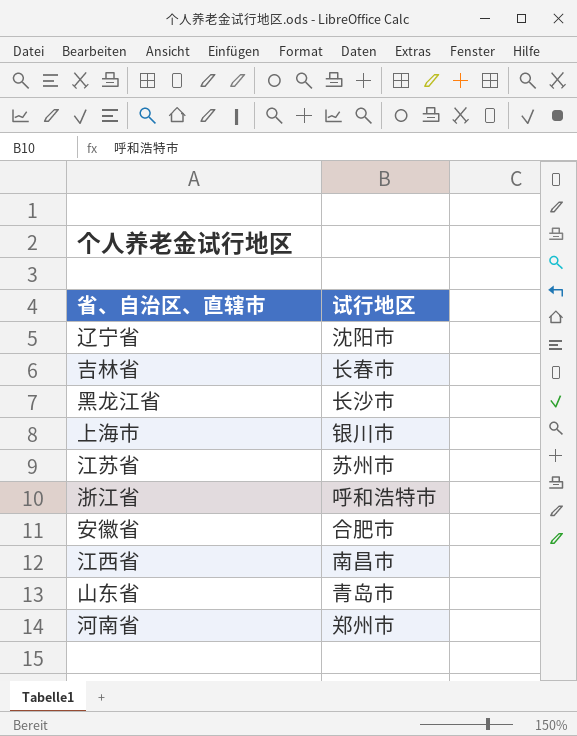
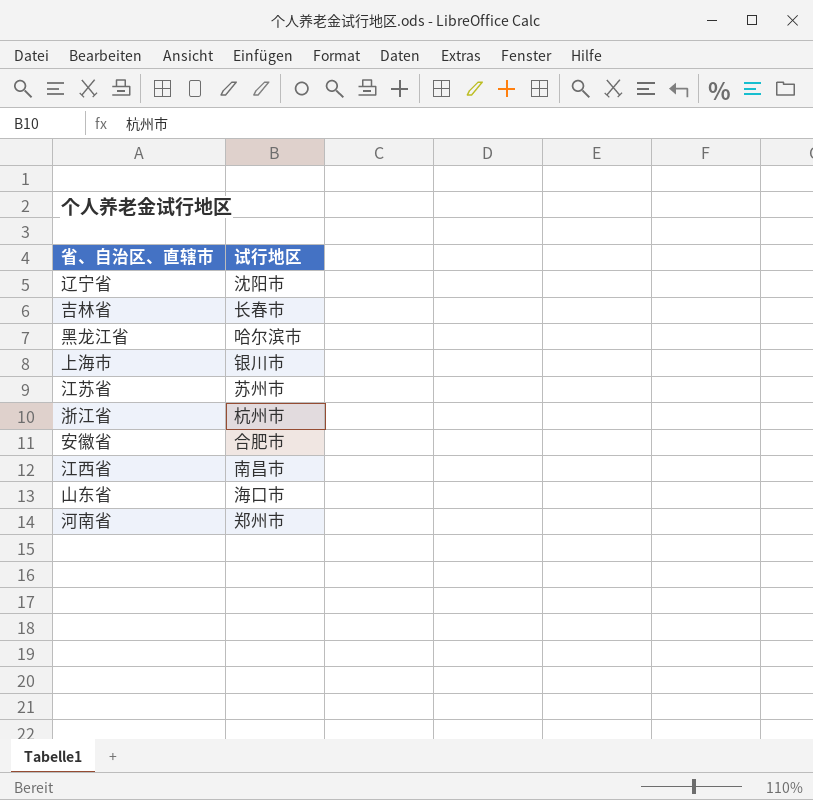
黑龙江省 | 试行地区: 长沙市 -> 哈尔滨市
浙江省 | 试行地区: 呼和浩特市 -> 杭州市
山东省 | 试行地区: 青岛市 -> 海口市

